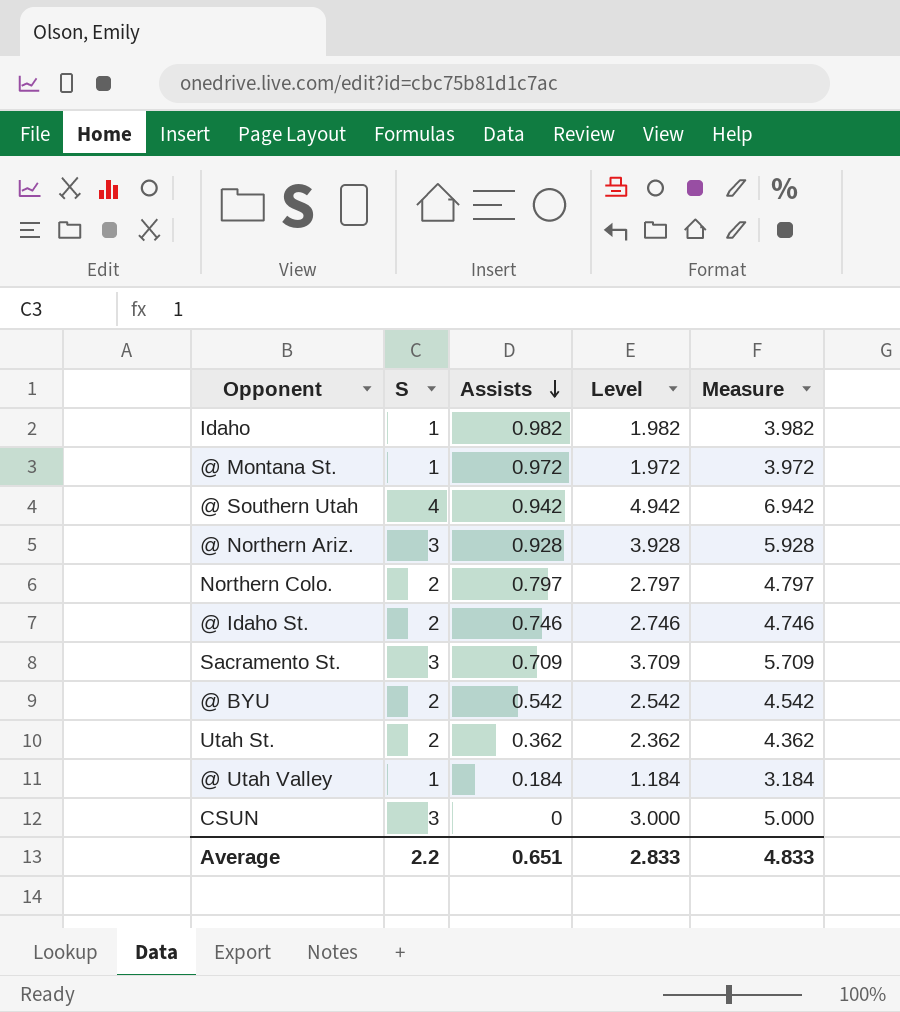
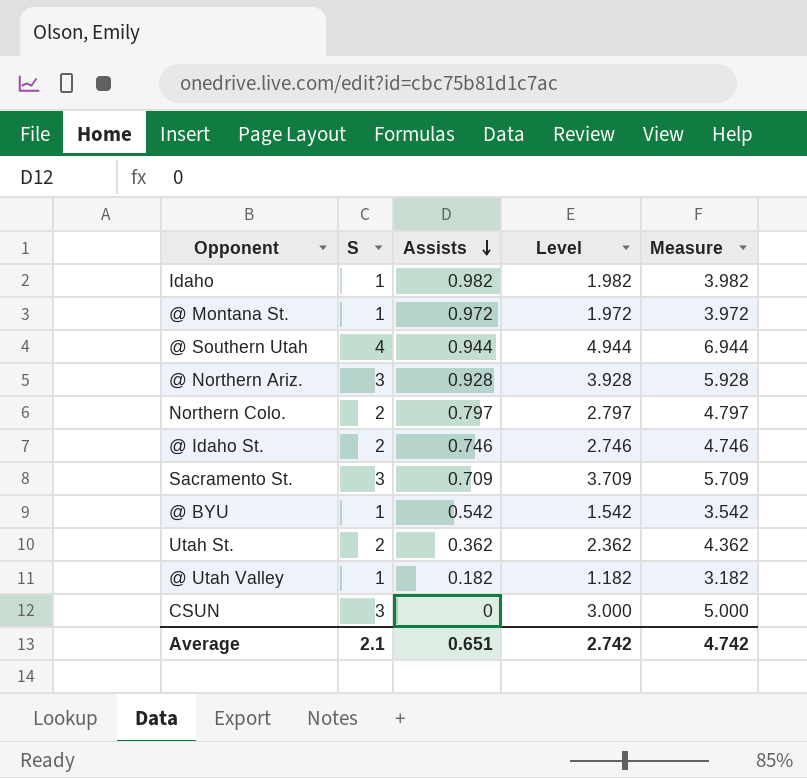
@ Southern Utah | Assists: 0.942 -> 0.944
@ Southern Utah | Level: 4.942 -> 4.944
@ Southern Utah | Measure: 6.942 -> 6.944
@ BYU | S: 2 -> 1
@ BYU | Level: 2.542 -> 1.542
@ BYU | Measure: 4.542 -> 3.542
@ Utah Valley | Assists: 0.184 -> 0.182
@ Utah Valley | Level: 1.184 -> 1.182
@ Utah Valley | Measure: 3.184 -> 3.182
Average | S: 2.2 -> 2.1
Average | Level: 2.833 -> 2.742
Average | Measure: 4.833 -> 4.742

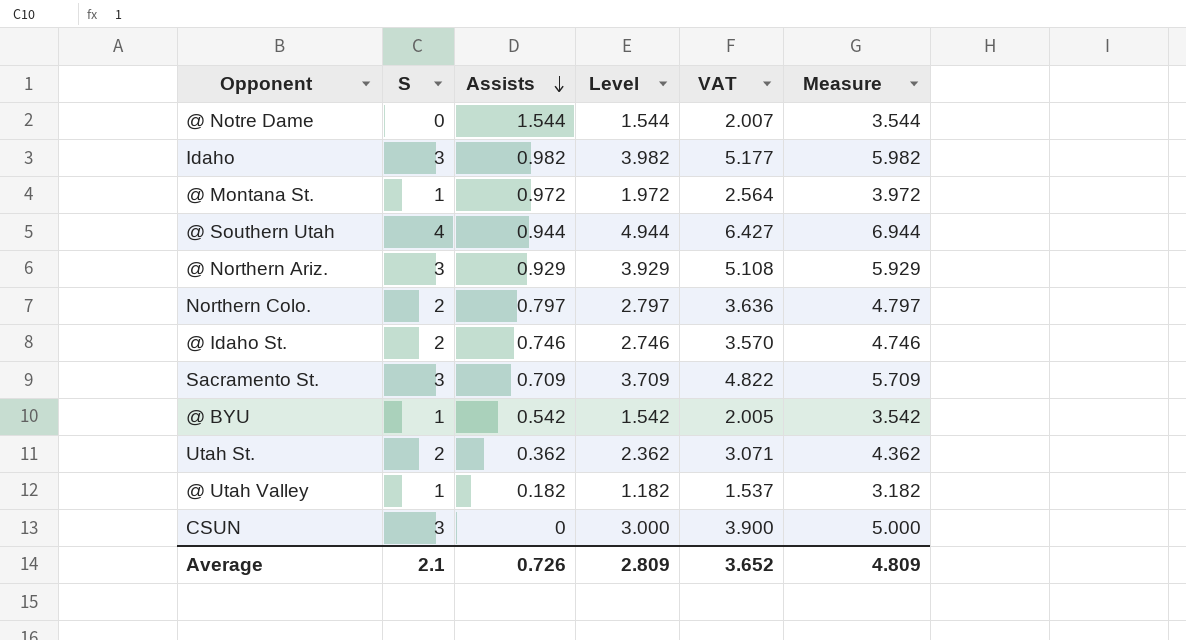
column VAT | formula: none -> [Level] * 1.3
row @ Notre Dame: none -> 0 | 1.544 | 1.544 | 2.007 | 3.544
Idaho | S: 1 -> 3
Idaho | Level: 1.982 -> 3.982
Idaho | Measure: 3.982 -> 5.982
@ Northern Ariz. | Assists: 0.928 -> 0.929
@ Northern Ariz. | Level: 3.928 -> 3.929
@ Northern Ariz. | Measure: 5.928 -> 5.929
Average | Assists: 0.651 -> 0.726
Average | Level: 2.742 -> 2.809
Average | Measure: 4.742 -> 4.809

